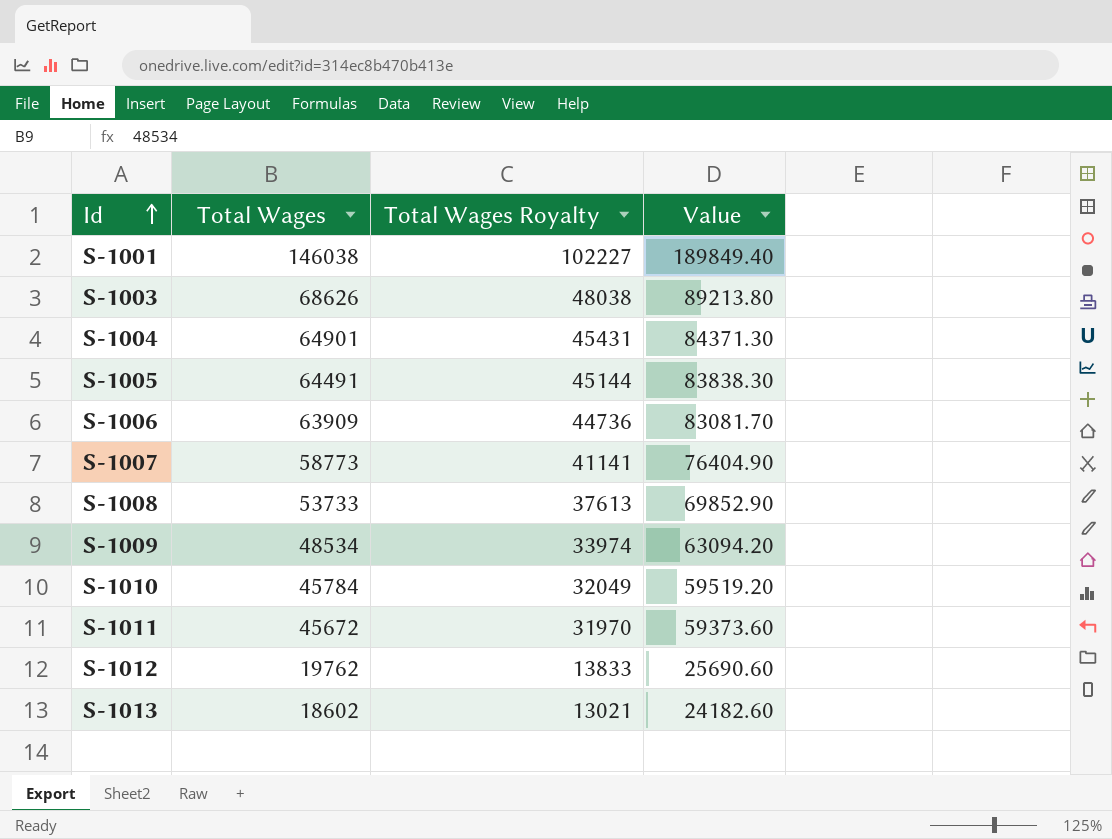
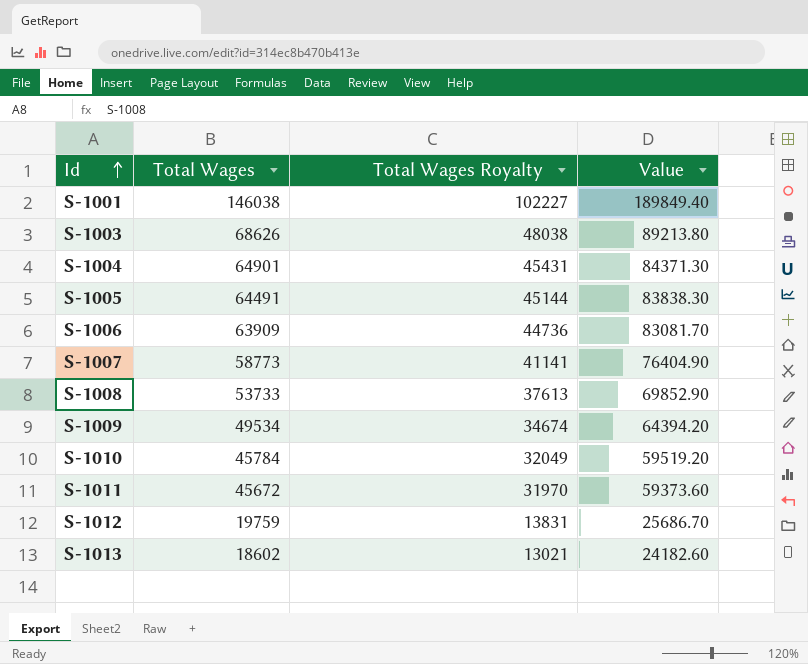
S-1009 | Total Wages: 48534 -> 49534
S-1009 | Total Wages Royalty: 33974 -> 34674
S-1009 | Value: 63094.20 -> 64394.20
S-1012 | Total Wages: 19762 -> 19759
S-1012 | Total Wages Royalty: 13833 -> 13831
S-1012 | Value: 25690.60 -> 25686.70

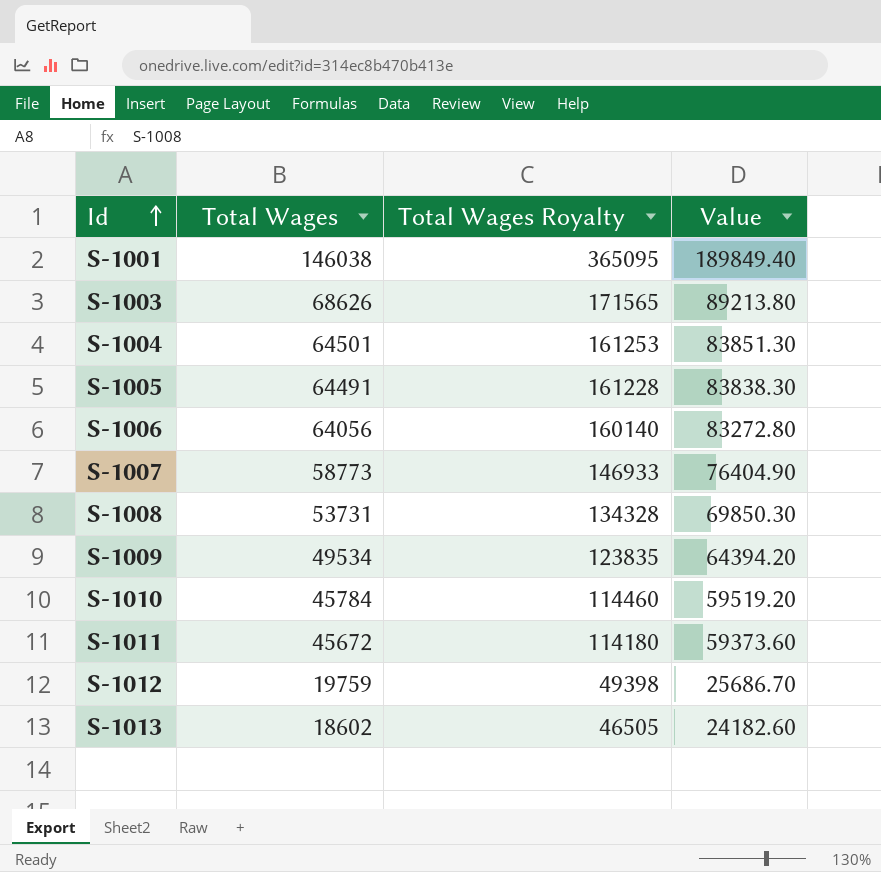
column Total Wages Royalty | formula: [Total Wages] * 0.7 -> [Total Wages] * 2.5
S-1004 | Total Wages: 64901 -> 64501
S-1004 | Value: 84371.30 -> 83851.30
S-1006 | Total Wages: 63909 -> 64056
S-1006 | Value: 83081.70 -> 83272.80
S-1008 | Total Wages: 53733 -> 53731
S-1008 | Value: 69852.90 -> 69850.30

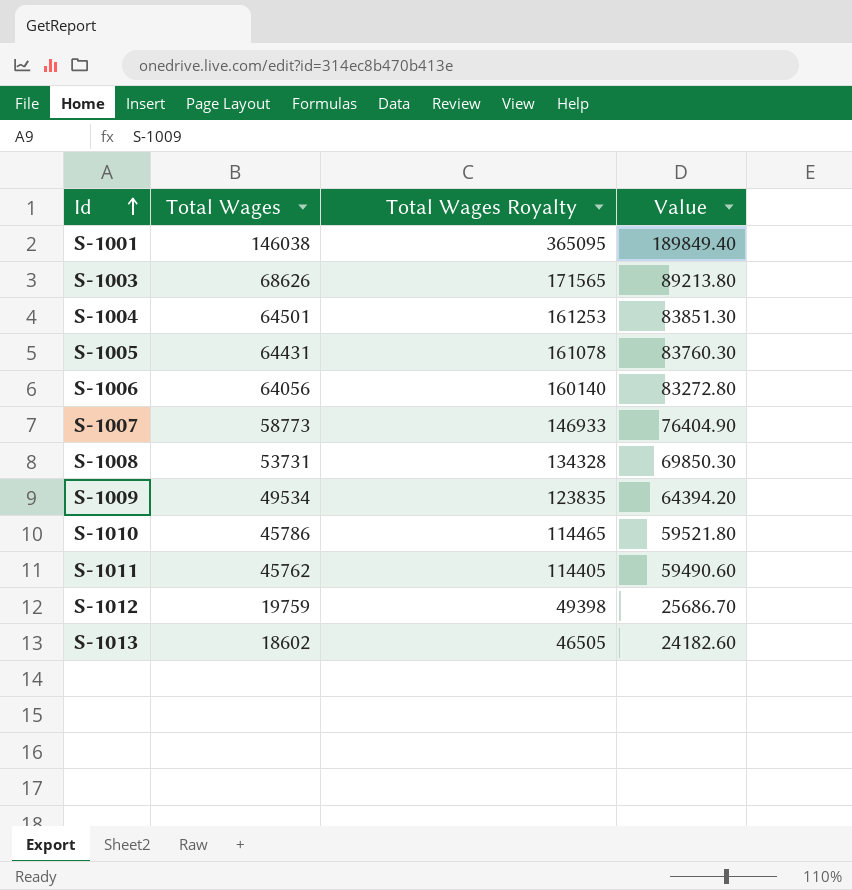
S-1005 | Total Wages: 64491 -> 64431
S-1005 | Total Wages Royalty: 161228 -> 161078
S-1005 | Value: 83838.30 -> 83760.30
S-1010 | Total Wages: 45784 -> 45786
S-1010 | Total Wages Royalty: 114460 -> 114465
S-1010 | Value: 59519.20 -> 59521.80
S-1011 | Total Wages: 45672 -> 45762
S-1011 | Total Wages Royalty: 114180 -> 114405
S-1011 | Value: 59373.60 -> 59490.60

